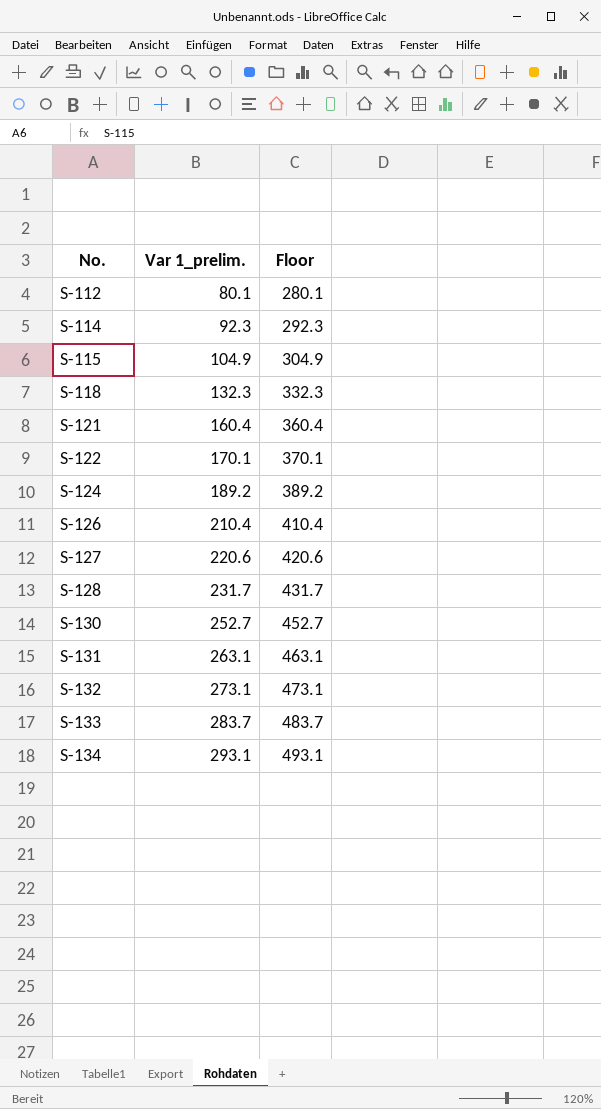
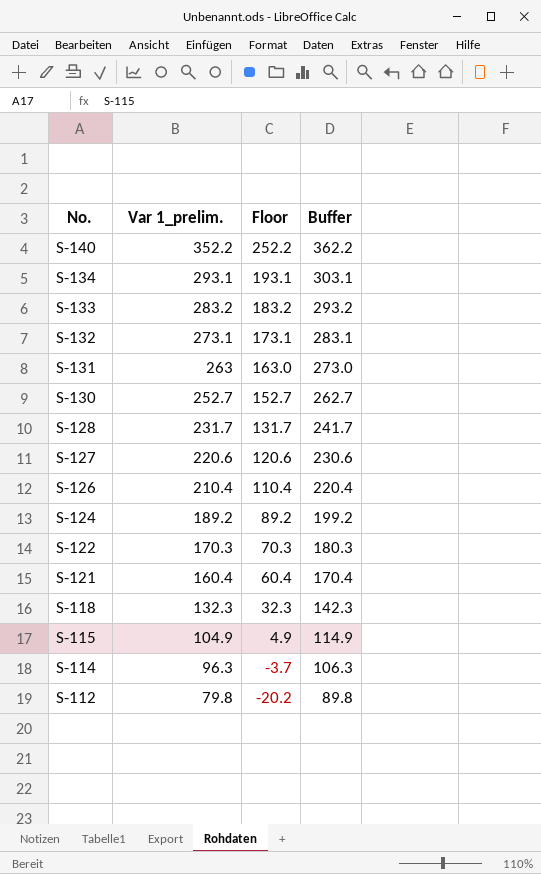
row order: No. ascending -> No. descending
column Floor | formula: [Var 1_prelim.] + 200 -> [Var 1_prelim.] - 100
column Buffer | formula: none -> [Var 1_prelim.] + 10
row S-140: none -> 352.2 | 252.2 | 362.2
S-133 | Var 1_prelim.: 283.7 -> 283.2
S-131 | Var 1_prelim.: 263.1 -> 263
S-122 | Var 1_prelim.: 170.1 -> 170.3
S-114 | Var 1_prelim.: 92.3 -> 96.3
S-112 | Var 1_prelim.: 80.1 -> 79.8

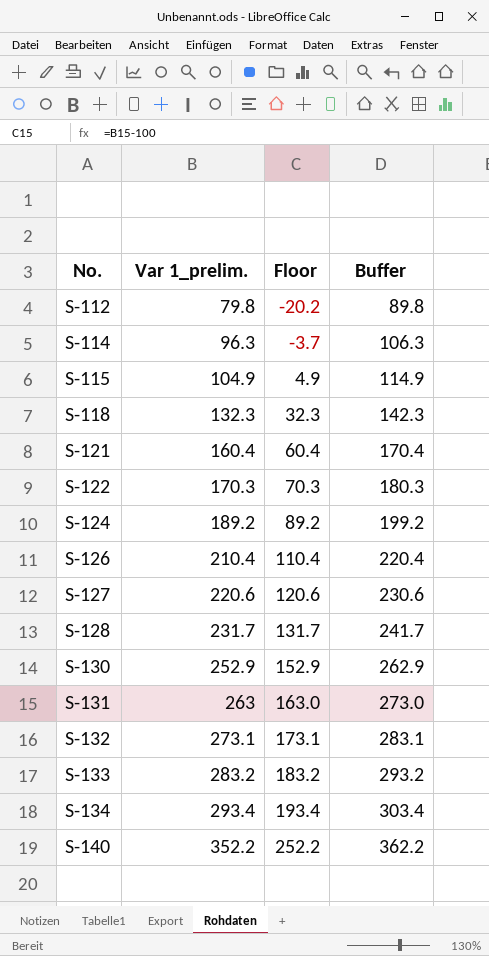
row order: No. descending -> No. ascending
S-130 | Var 1_prelim.: 252.7 -> 252.9
S-130 | Floor: 152.7 -> 152.9
S-130 | Buffer: 262.7 -> 262.9
S-134 | Var 1_prelim.: 293.1 -> 293.4
S-134 | Floor: 193.1 -> 193.4
S-134 | Buffer: 303.1 -> 303.4

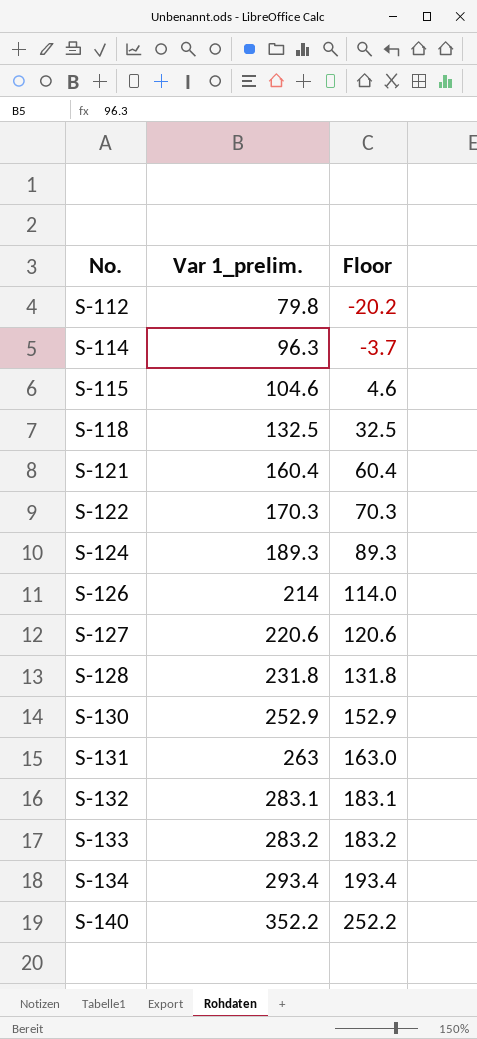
column Buffer | formula: [Var 1_prelim.] + 10 -> none
S-115 | Var 1_prelim.: 104.9 -> 104.6
S-115 | Floor: 4.9 -> 4.6
S-118 | Var 1_prelim.: 132.3 -> 132.5
S-118 | Floor: 32.3 -> 32.5
S-124 | Var 1_prelim.: 189.2 -> 189.3
S-124 | Floor: 89.2 -> 89.3
S-126 | Var 1_prelim.: 210.4 -> 214
S-126 | Floor: 110.4 -> 114.0
S-128 | Var 1_prelim.: 231.7 -> 231.8
S-128 | Floor: 131.7 -> 131.8
S-132 | Var 1_prelim.: 273.1 -> 283.1
S-132 | Floor: 173.1 -> 183.1

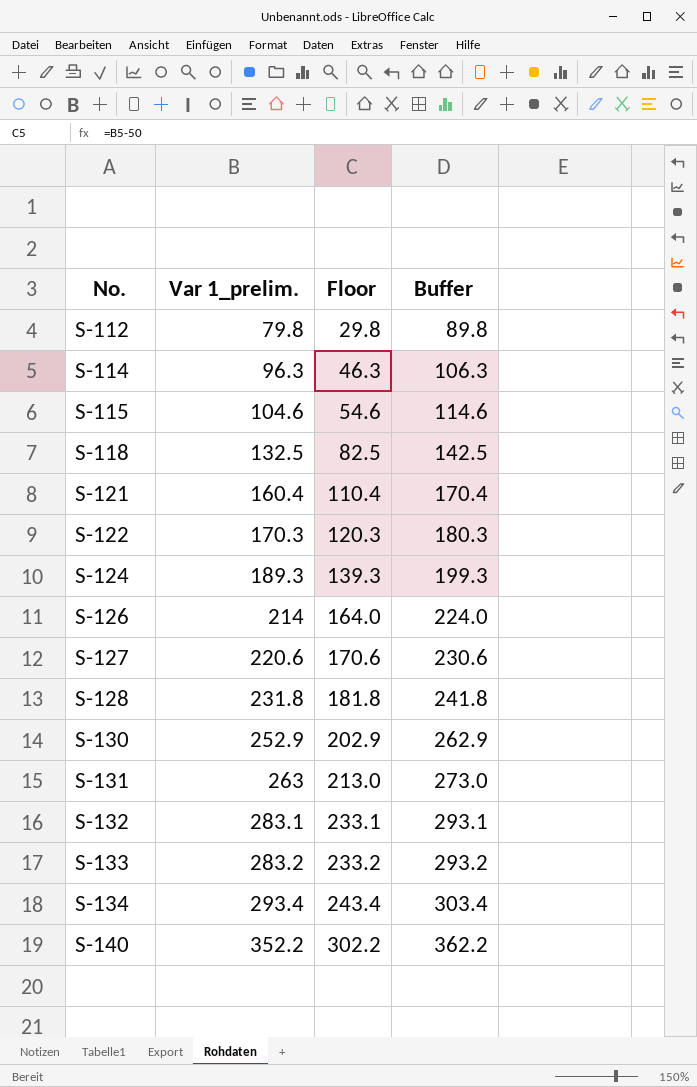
column Floor | formula: [Var 1_prelim.] - 100 -> [Var 1_prelim.] - 50
column Buffer | formula: none -> [Var 1_prelim.] + 10

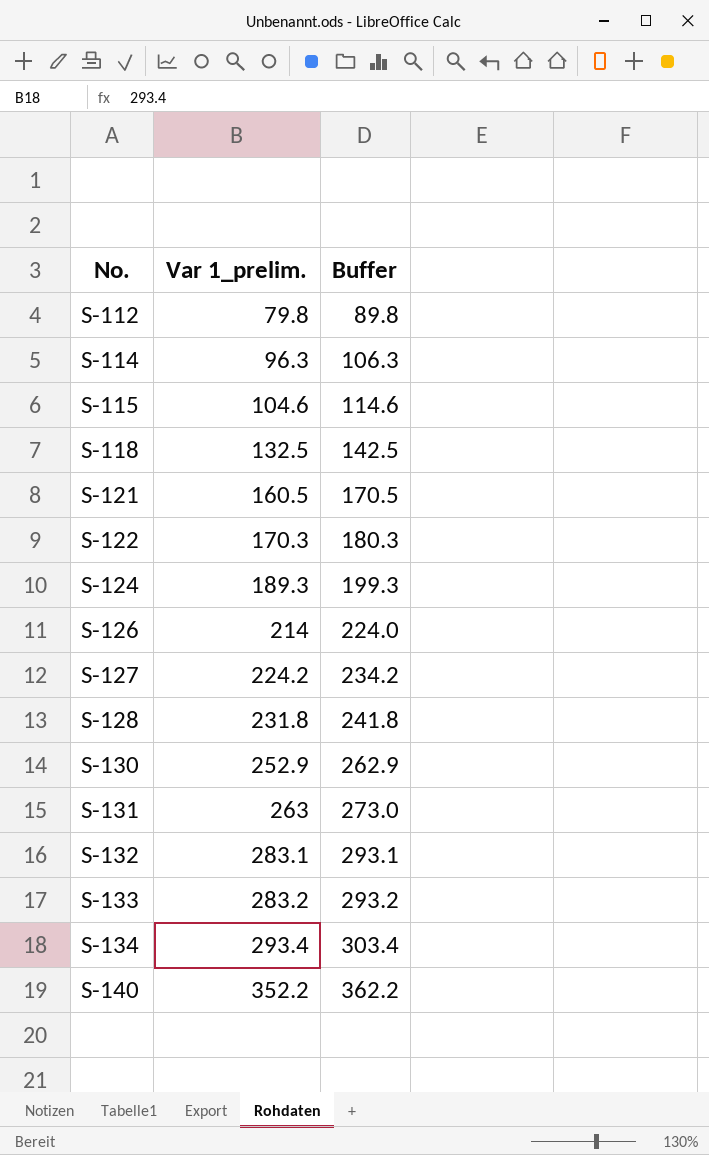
column Floor | formula: [Var 1_prelim.] - 50 -> none
S-121 | Var 1_prelim.: 160.4 -> 160.5
S-121 | Buffer: 170.4 -> 170.5
S-127 | Var 1_prelim.: 220.6 -> 224.2
S-127 | Buffer: 230.6 -> 234.2

